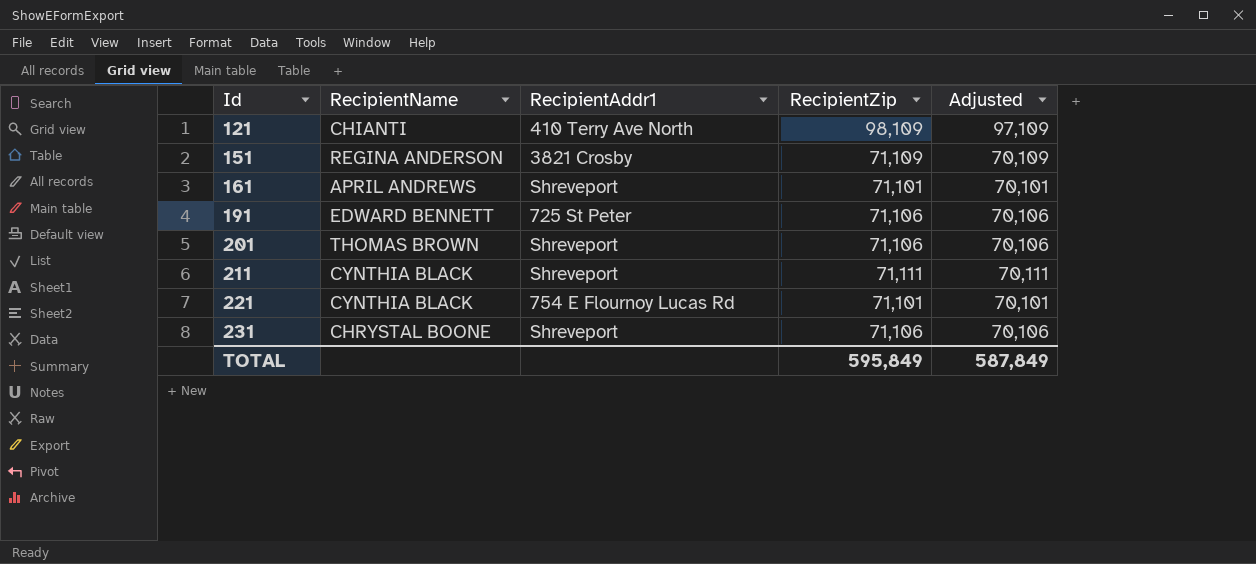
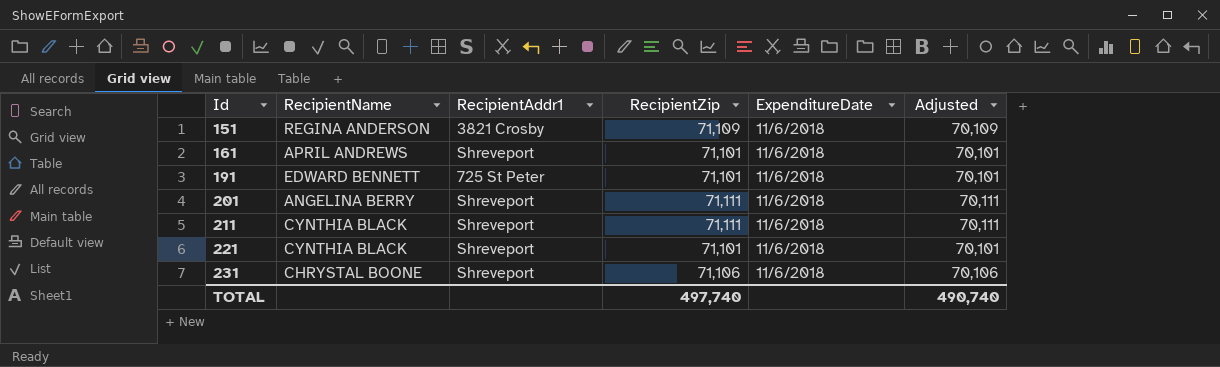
column ExpenditureDate | position: none -> 5
row 121: CHIANTI | 410 Terry Ave North | 98,109 | 97,109 -> none
191 | RecipientZip: 71,106 -> 71,101
191 | Adjusted: 70,106 -> 70,101
201 | RecipientName: THOMAS BROWN -> ANGELINA BERRY
201 | RecipientZip: 71,106 -> 71,111
201 | Adjusted: 70,106 -> 70,111
221 | RecipientAddr1: 754 E Flournoy Lucas Rd -> Shreveport
TOTAL | RecipientZip: 595,849 -> 497,740
TOTAL | Adjusted: 587,849 -> 490,740

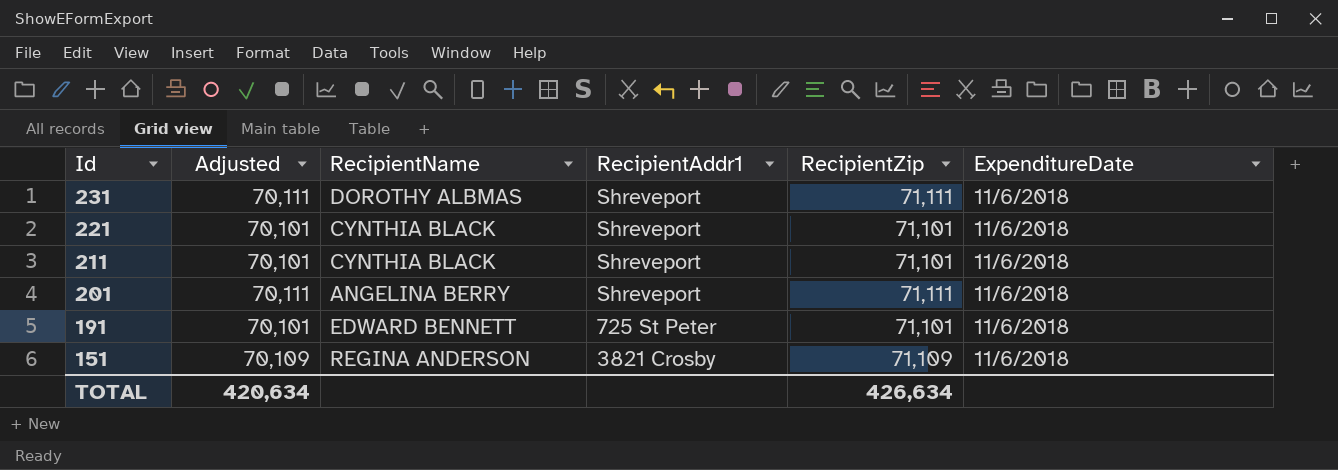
row order: Id ascending -> Id descending
column Adjusted | position: 6 -> 2
row 161: APRIL ANDREWS | Shreveport | 71,101 | 11/6/2018 | 70,101 -> none
231 | Adjusted: 70,106 -> 70,111
231 | RecipientName: CHRYSTAL BOONE -> DOROTHY ALBMAS
231 | RecipientZip: 71,106 -> 71,111
211 | Adjusted: 70,111 -> 70,101
211 | RecipientZip: 71,111 -> 71,101
TOTAL | Adjusted: 490,740 -> 420,634
TOTAL | RecipientZip: 497,740 -> 426,634

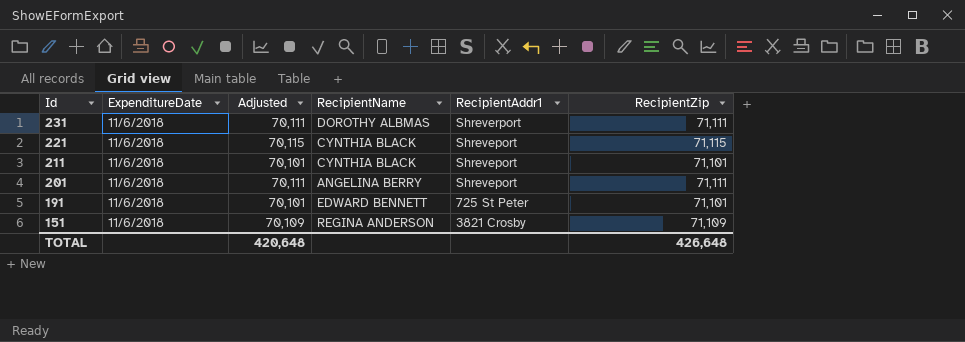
column ExpenditureDate | position: 6 -> 2
231 | RecipientAddr1: Shreveport -> Shreverport
221 | Adjusted: 70,101 -> 70,115
221 | RecipientZip: 71,101 -> 71,115
TOTAL | Adjusted: 420,634 -> 420,648
TOTAL | RecipientZip: 426,634 -> 426,648

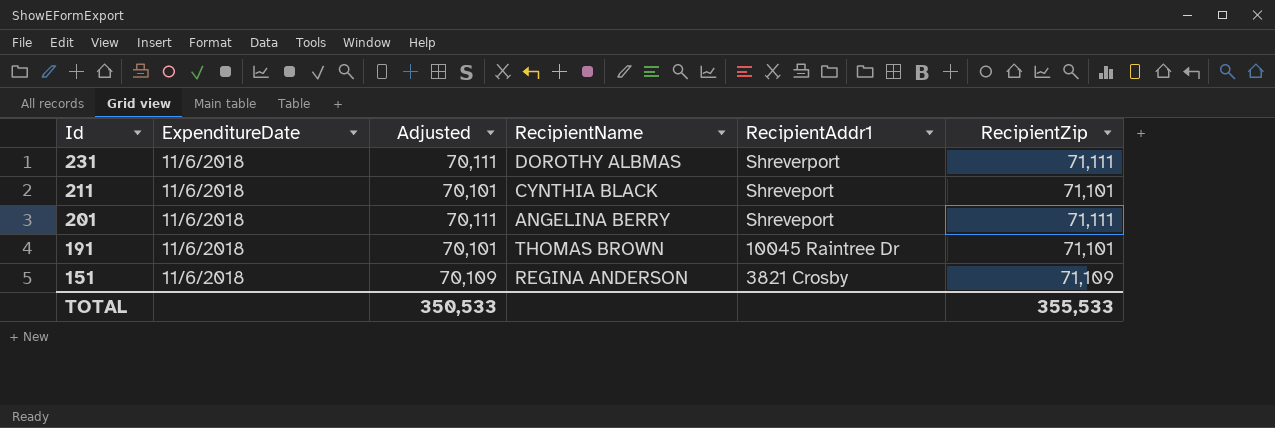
row 221: 11/6/2018 | 70,115 | CYNTHIA BLACK | Shreveport | 71,115 -> none
191 | RecipientName: EDWARD BENNETT -> THOMAS BROWN
191 | RecipientAddr1: 725 St Peter -> 10045 Raintree Dr
TOTAL | Adjusted: 420,648 -> 350,533
TOTAL | RecipientZip: 426,648 -> 355,533

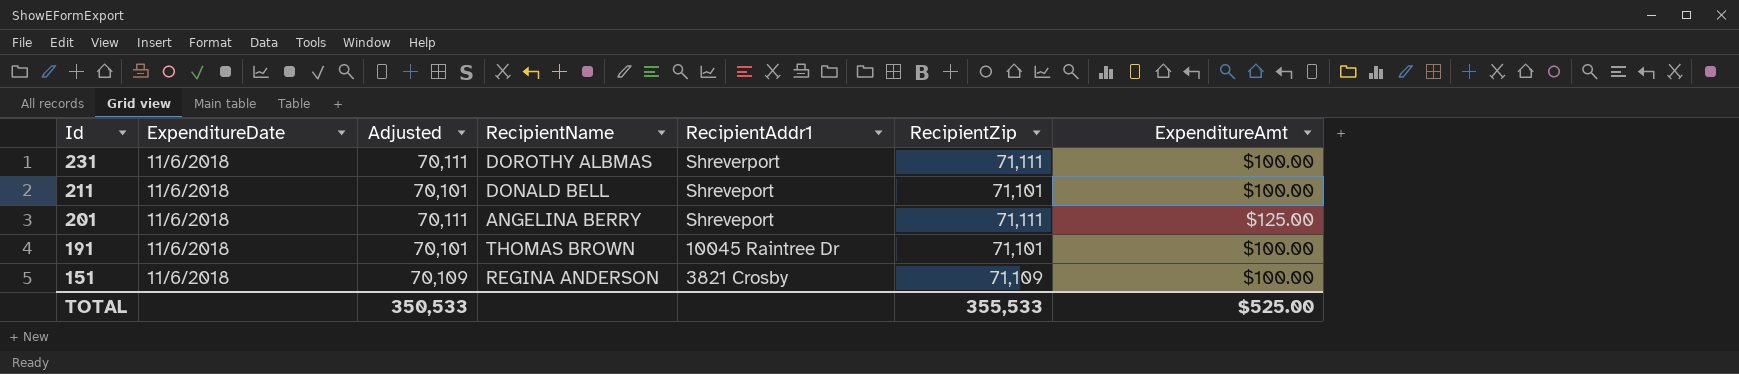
column ExpenditureAmt | position: none -> 7
211 | RecipientName: CYNTHIA BLACK -> DONALD BELL

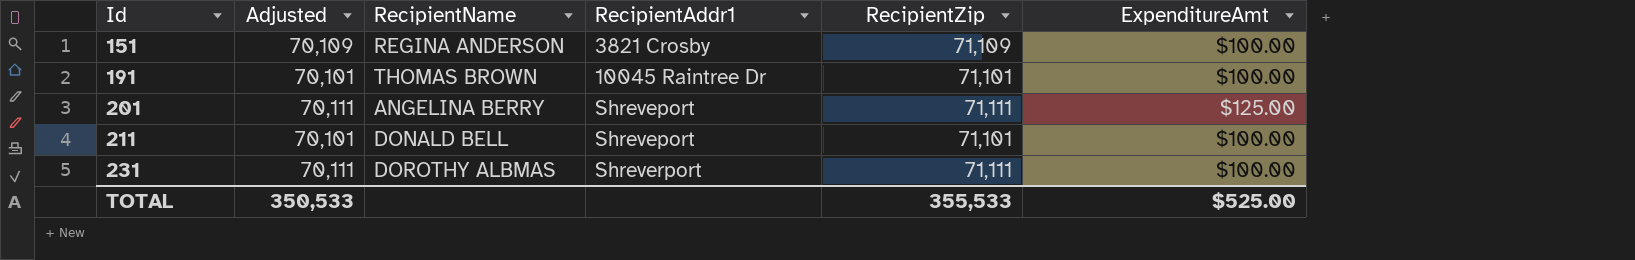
row order: Id descending -> Id ascending
column ExpenditureDate | position: 2 -> none

